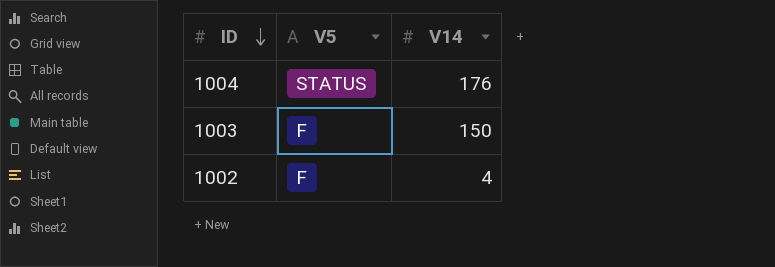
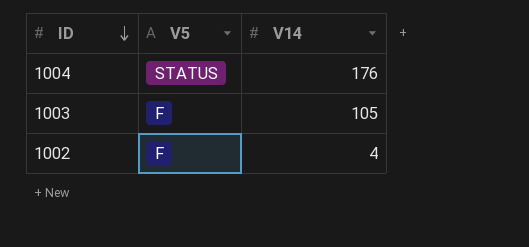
1003 | V14: 150 -> 105

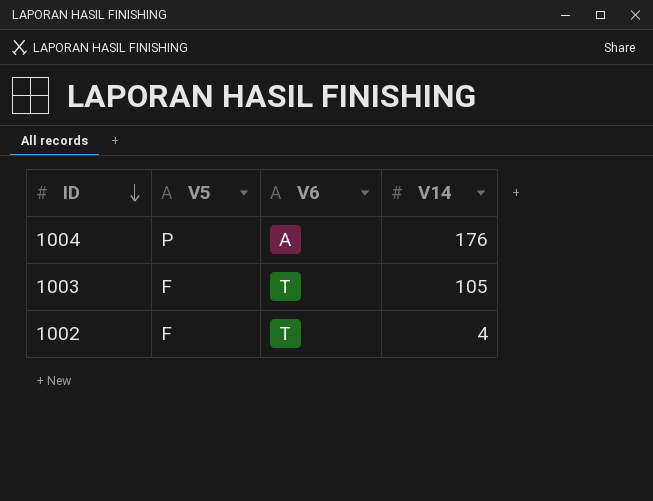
column V6 | position: none -> 3
1004 | V5: STATUS -> P

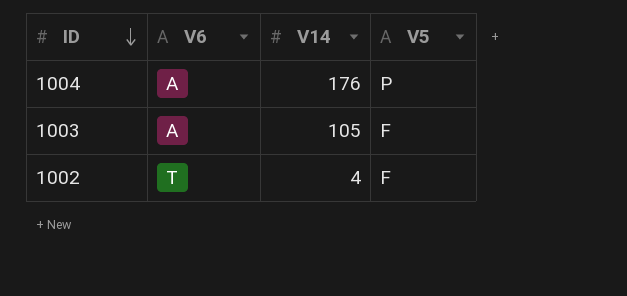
column V5 | position: 2 -> 4
1003 | V6: T -> A

